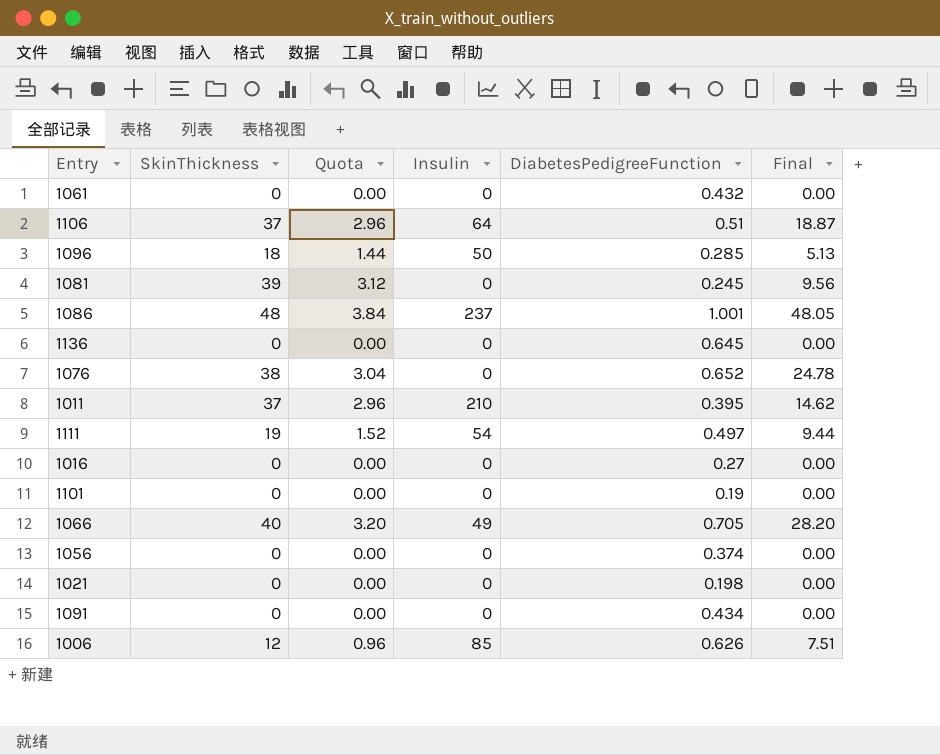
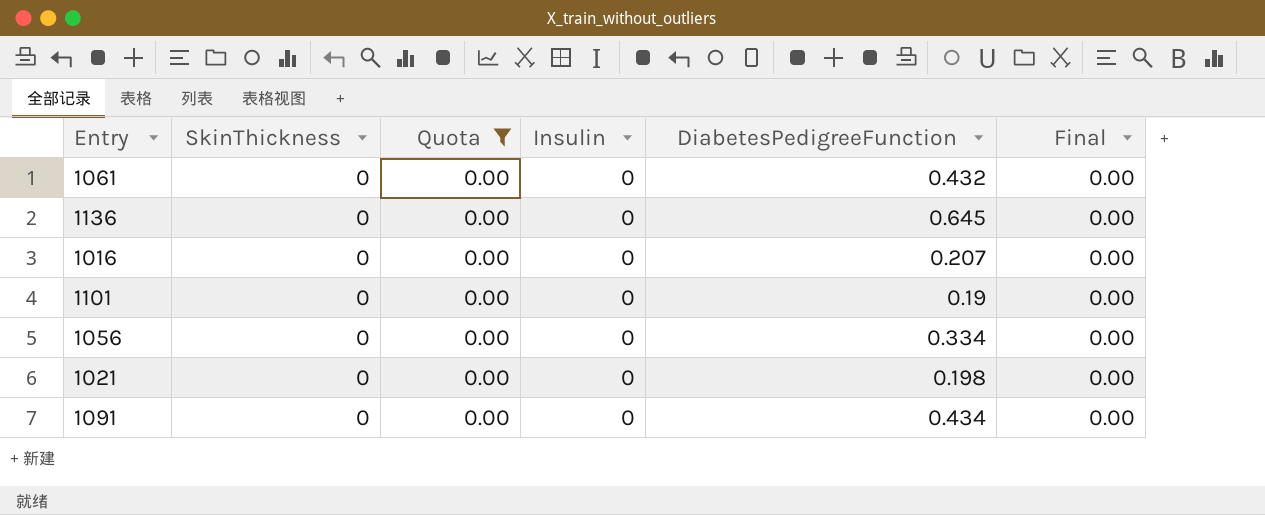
filter: none -> Quota = 0.00
1016 | DiabetesPedigreeFunction: 0.27 -> 0.207
1056 | DiabetesPedigreeFunction: 0.374 -> 0.334

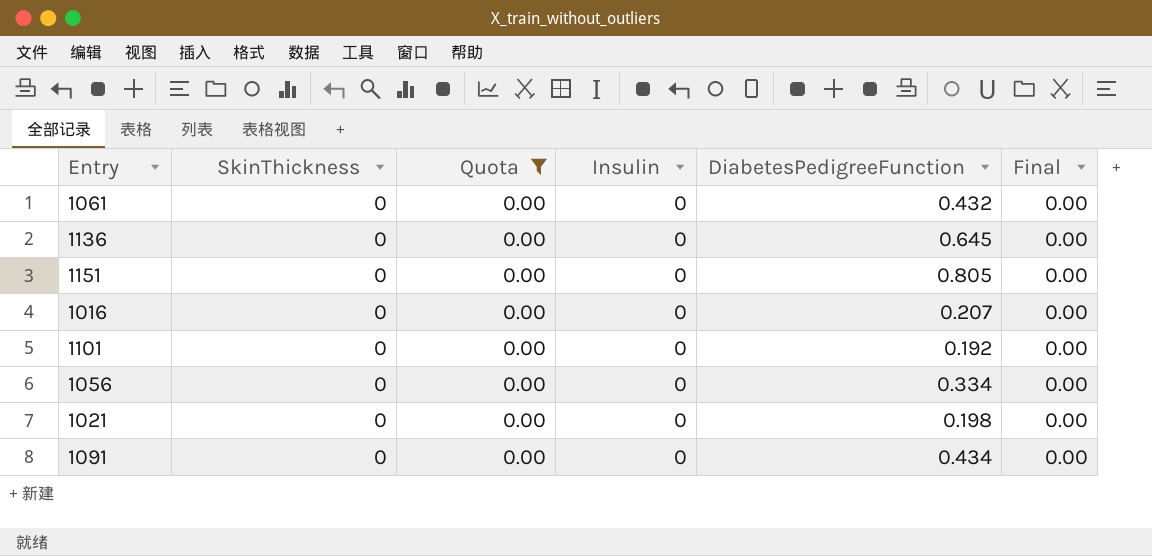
row 1151: none -> 0 | 0.00 | 0 | 0.805 | 0.00
1101 | DiabetesPedigreeFunction: 0.19 -> 0.192

